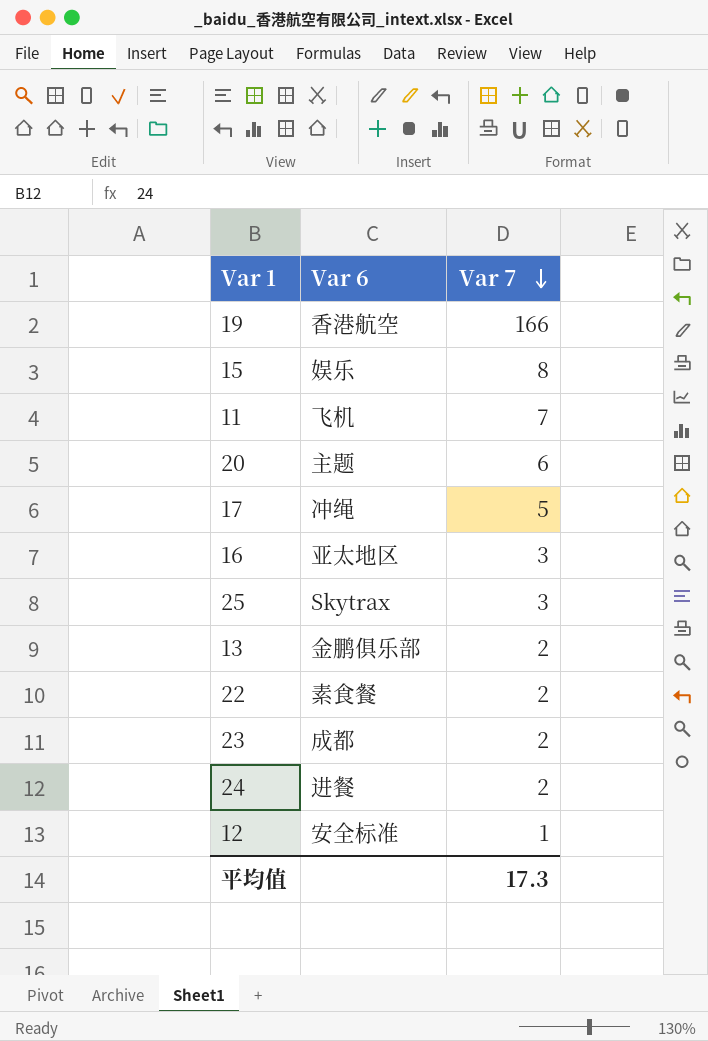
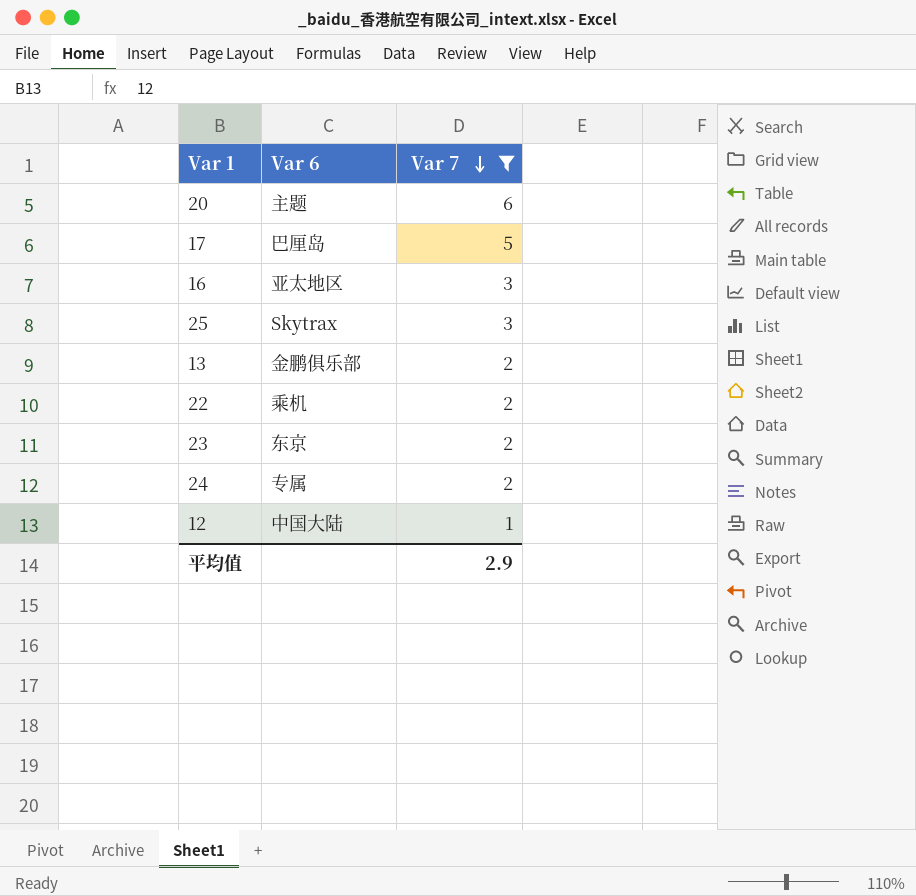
filter: none -> Var 7 <= 6
17 | Var 6: 冲绳 -> 巴厘岛
22 | Var 6: 素食餐 -> 乘机
23 | Var 6: 成都 -> 东京
24 | Var 6: 进餐 -> 专属
12 | Var 6: 安全标准 -> 中国大陆
平均值 | Var 7: 17.3 -> 2.9

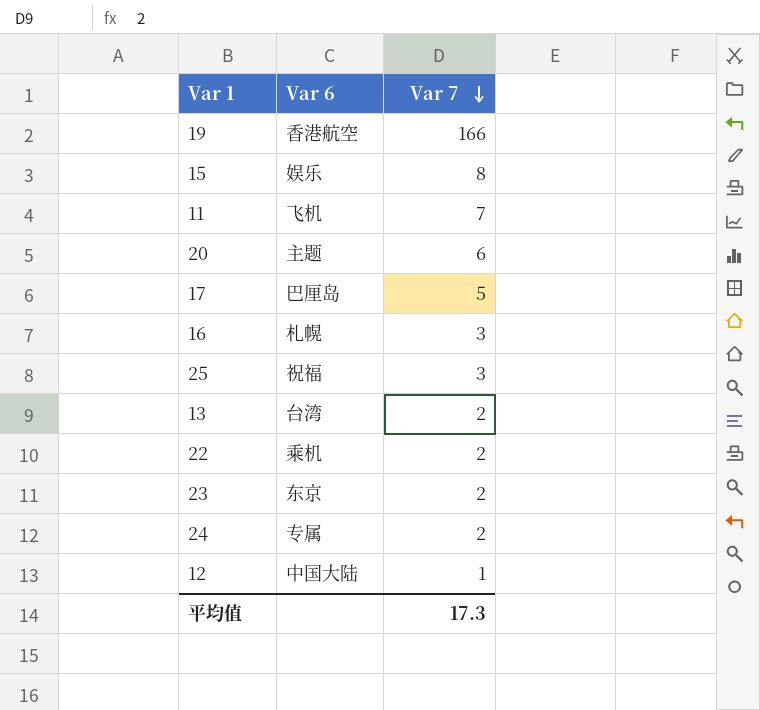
filter: Var 7 <= 6 -> none
16 | Var 6: 亚太地区 -> 札幌
25 | Var 6: Skytrax -> 祝福
13 | Var 6: 金鹏俱乐部 -> 台湾
平均值 | Var 7: 2.9 -> 17.3

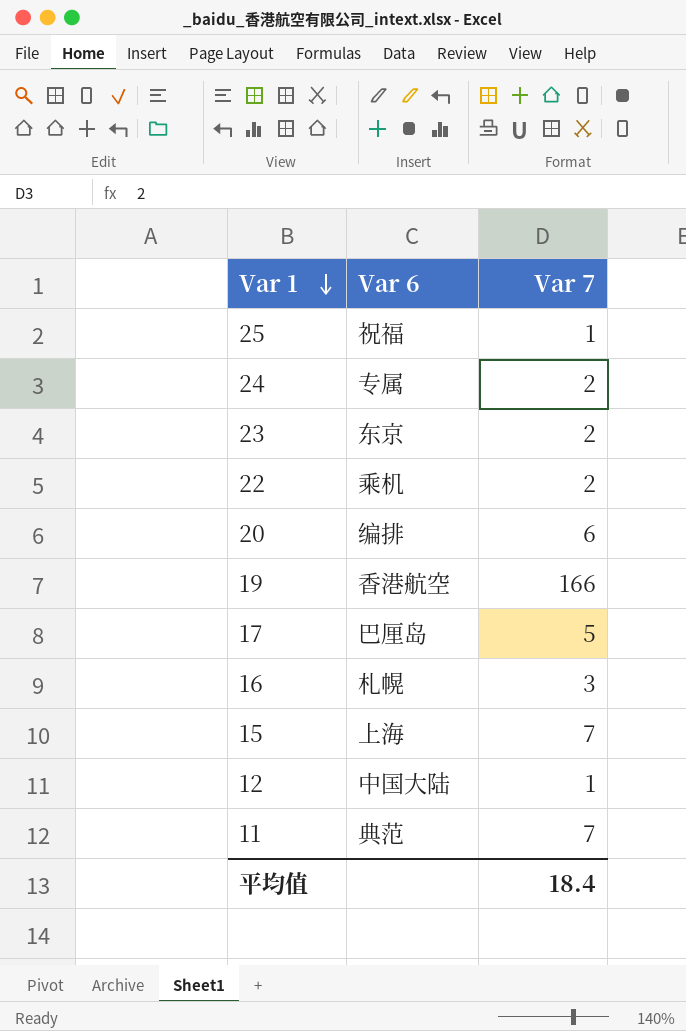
row order: Var 7 descending -> Var 1 descending
row 13: 台湾 | 2 -> none
25 | Var 7: 3 -> 1
20 | Var 6: 主题 -> 编排
15 | Var 6: 娱乐 -> 上海
15 | Var 7: 8 -> 7
11 | Var 6: 飞机 -> 典范
平均值 | Var 7: 17.3 -> 18.4

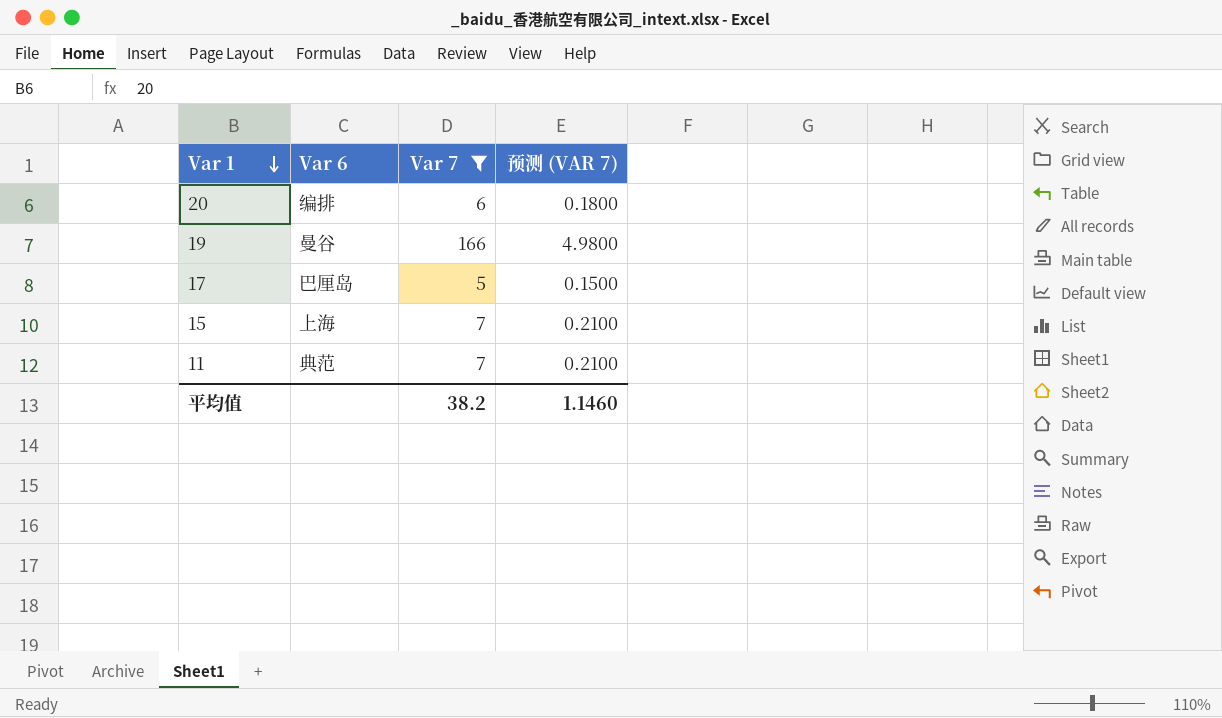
filter: none -> Var 7 >= 5
column 预测 (VAR 7) | formula: none -> [Var 7] * 0.03
19 | Var 6: 香港航空 -> 曼谷
平均值 | Var 7: 18.4 -> 38.2

